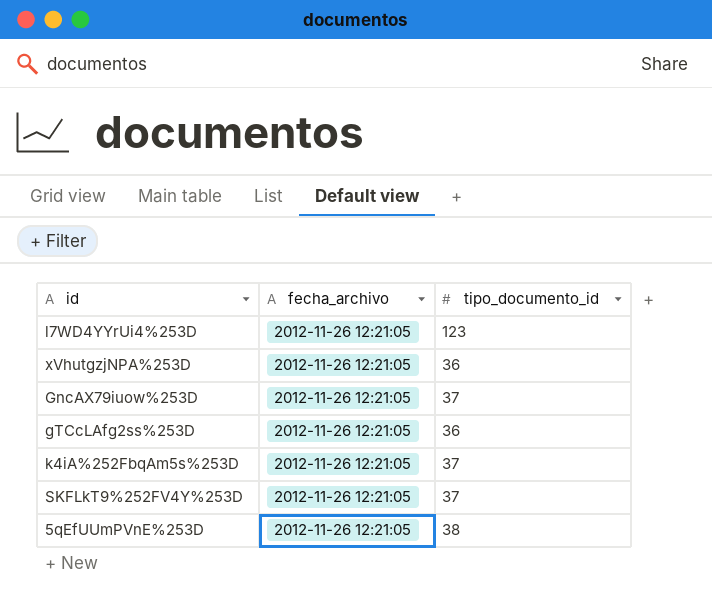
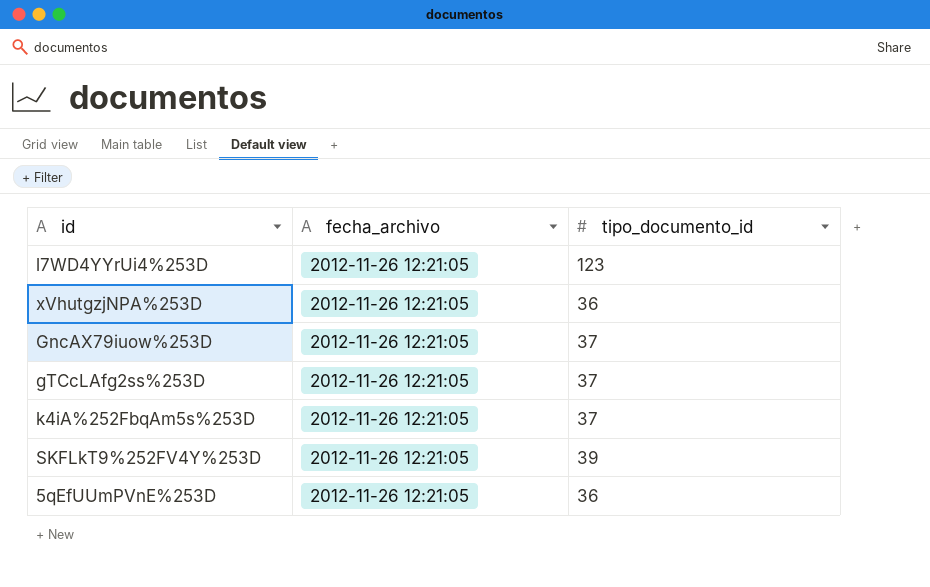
gTCcLAfg2ss%253D | tipo_documento_id: 36 -> 37
SKFLkT9%252FV4Y%253D | tipo_documento_id: 37 -> 39
5qEfUUmPVnE%253D | tipo_documento_id: 38 -> 36

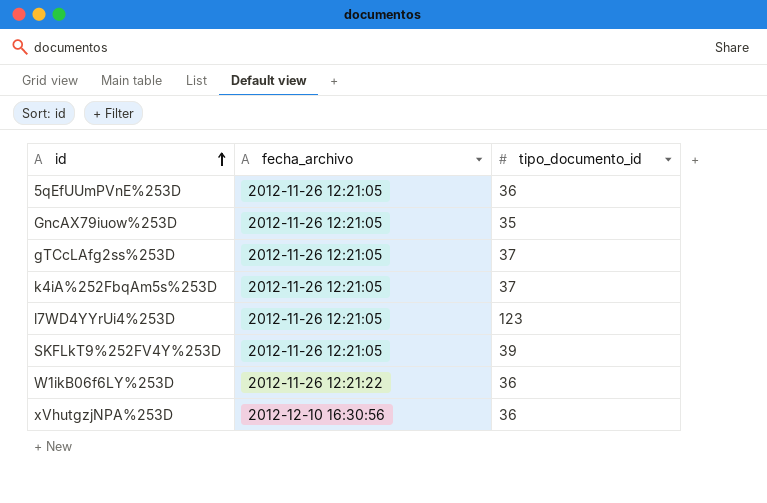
row order: none -> id ascending
GncAX79iuow%253D | tipo_documento_id: 37 -> 35
row W1ikB06f6LY%253D: none -> 2012-11-26 12:21:22 | 36
xVhutgzjNPA%253D | fecha_archivo: 2012-11-26 12:21:05 -> 2012-12-10 16:30:56

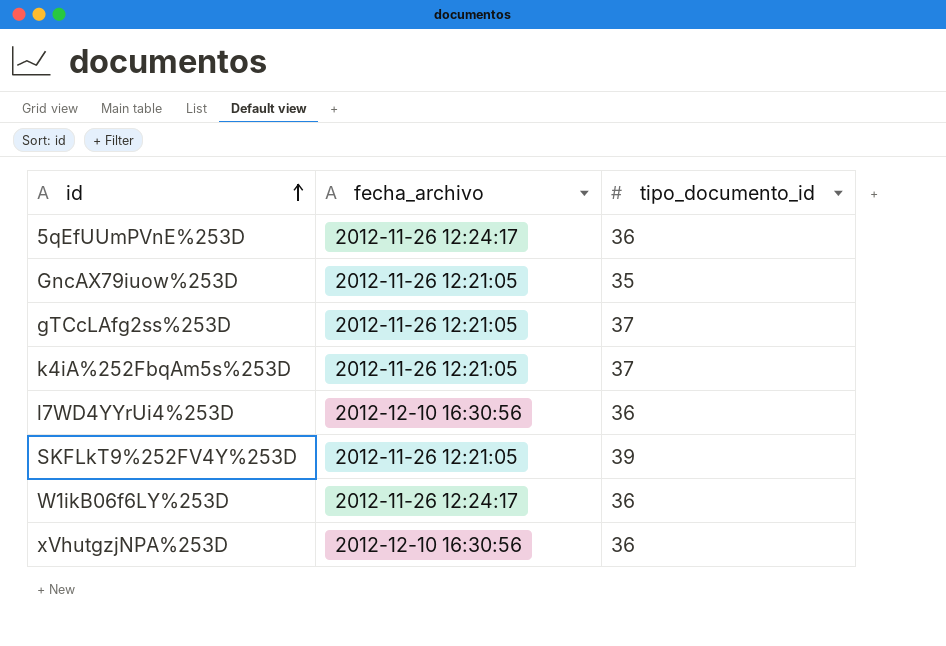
5qEfUUmPVnE%253D | fecha_archivo: 2012-11-26 12:21:05 -> 2012-11-26 12:24:17
l7WD4YYrUi4%253D | fecha_archivo: 2012-11-26 12:21:05 -> 2012-12-10 16:30:56
l7WD4YYrUi4%253D | tipo_documento_id: 123 -> 36
W1ikB06f6LY%253D | fecha_archivo: 2012-11-26 12:21:22 -> 2012-11-26 12:24:17

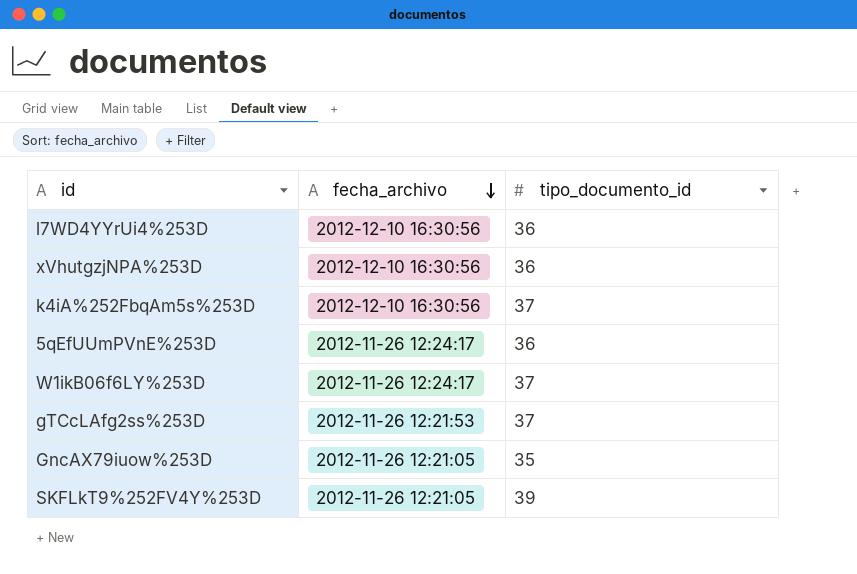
row order: id ascending -> fecha_archivo descending
k4iA%252FbqAm5s%253D | fecha_archivo: 2012-11-26 12:21:05 -> 2012-12-10 16:30:56
W1ikB06f6LY%253D | tipo_documento_id: 36 -> 37
gTCcLAfg2ss%253D | fecha_archivo: 2012-11-26 12:21:05 -> 2012-11-26 12:21:53

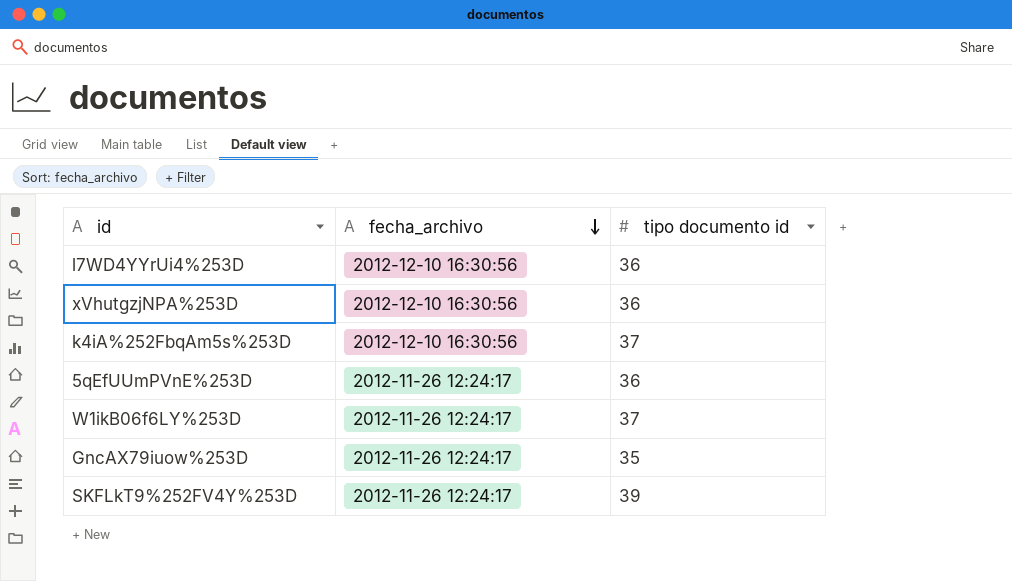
column name: tipo_documento_id -> tipo documento id
row gTCcLAfg2ss%253D: 2012-11-26 12:21:53 | 37 -> none
GncAX79iuow%253D | fecha_archivo: 2012-11-26 12:21:05 -> 2012-11-26 12:24:17
SKFLkT9%252FV4Y%253D | fecha_archivo: 2012-11-26 12:21:05 -> 2012-11-26 12:24:17

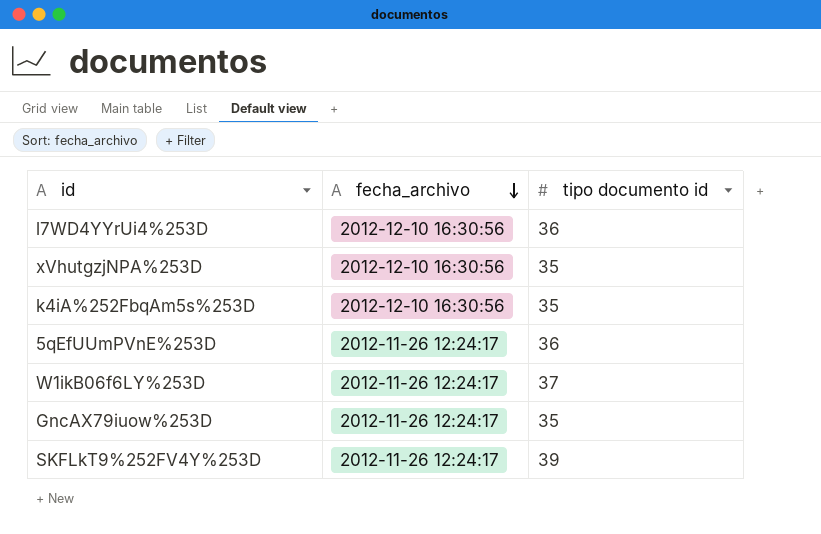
xVhutgzjNPA%253D | tipo documento id: 36 -> 35
k4iA%252FbqAm5s%253D | tipo documento id: 37 -> 35

